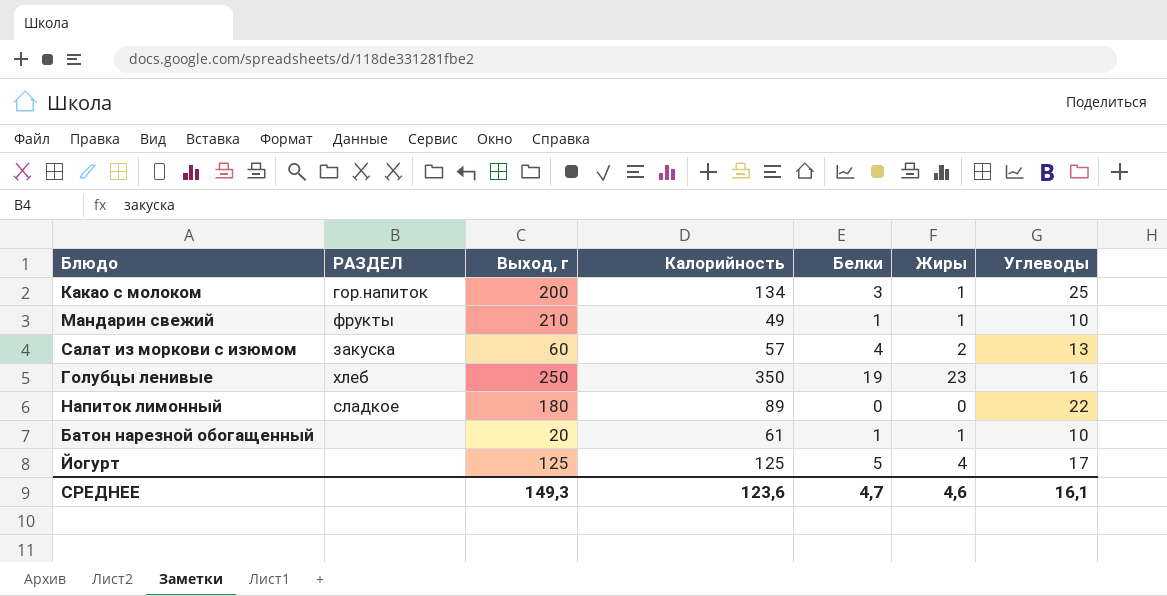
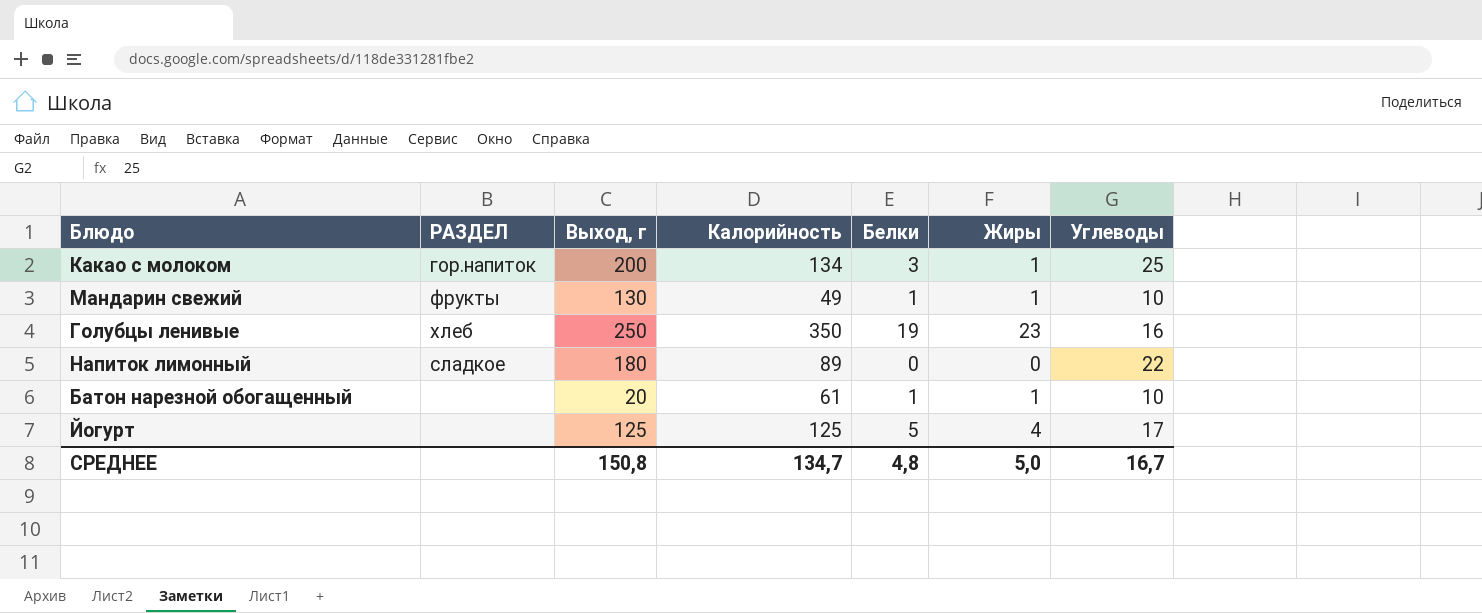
row Салат из моркови с изюмом: закуска | 60 | 57 | 4 | 2 | 13 -> none
Мандарин свежий | Выход, г: 210 -> 130
СРЕДНЕЕ | Выход, г: 149,3 -> 150,8
СРЕДНЕЕ | Калорийность: 123,6 -> 134,7
СРЕДНЕЕ | Белки: 4,7 -> 4,8
СРЕДНЕЕ | Жиры: 4,6 -> 5,0
СРЕДНЕЕ | Углеводы: 16,1 -> 16,7

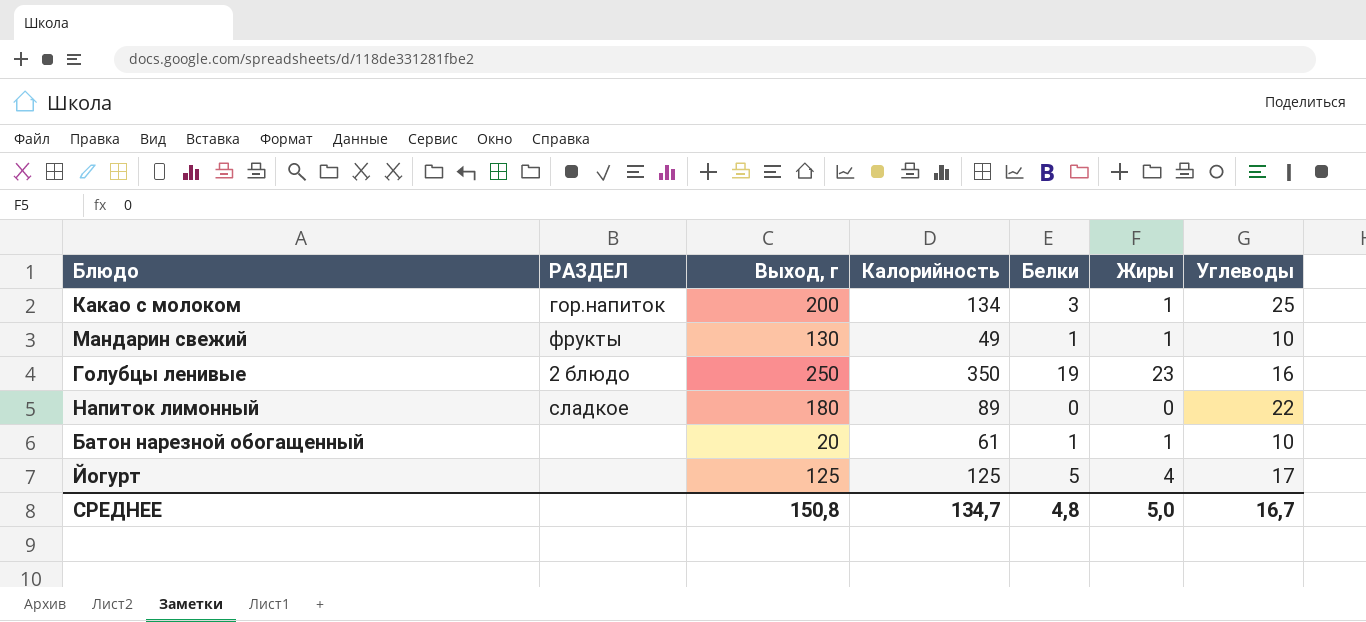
Голубцы ленивые | РАЗДЕЛ: хлеб -> 2 блюдо

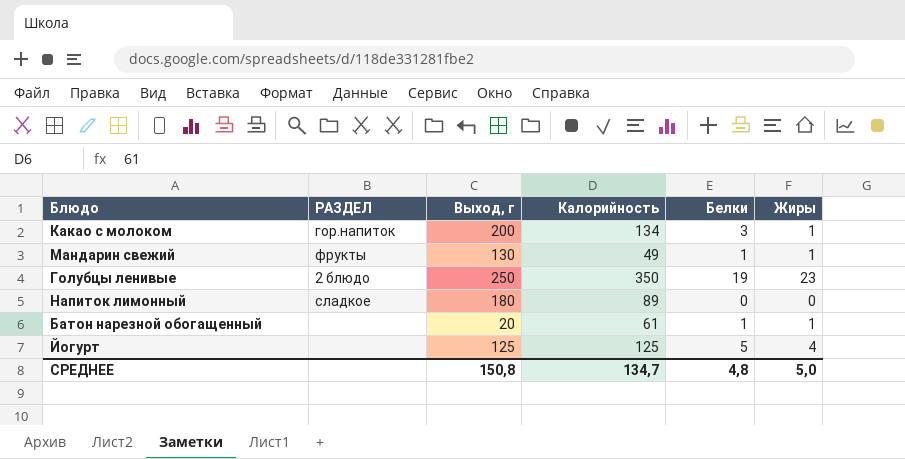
column Углеводы | position: 7 -> none

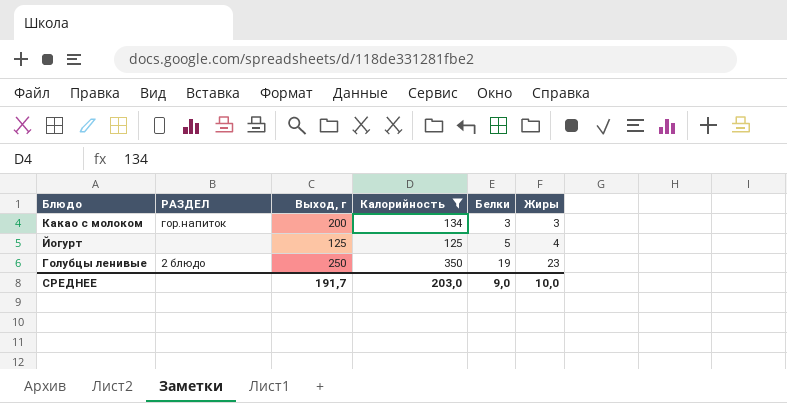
filter: none -> Калорийность >= 125
row order: none -> Блюдо descending
Какао с молоком | Жиры: 1 -> 3
СРЕДНЕЕ | Выход, г: 150,8 -> 191,7
СРЕДНЕЕ | Калорийность: 134,7 -> 203,0
СРЕДНЕЕ | Белки: 4,8 -> 9,0
СРЕДНЕЕ | Жиры: 5,0 -> 10,0

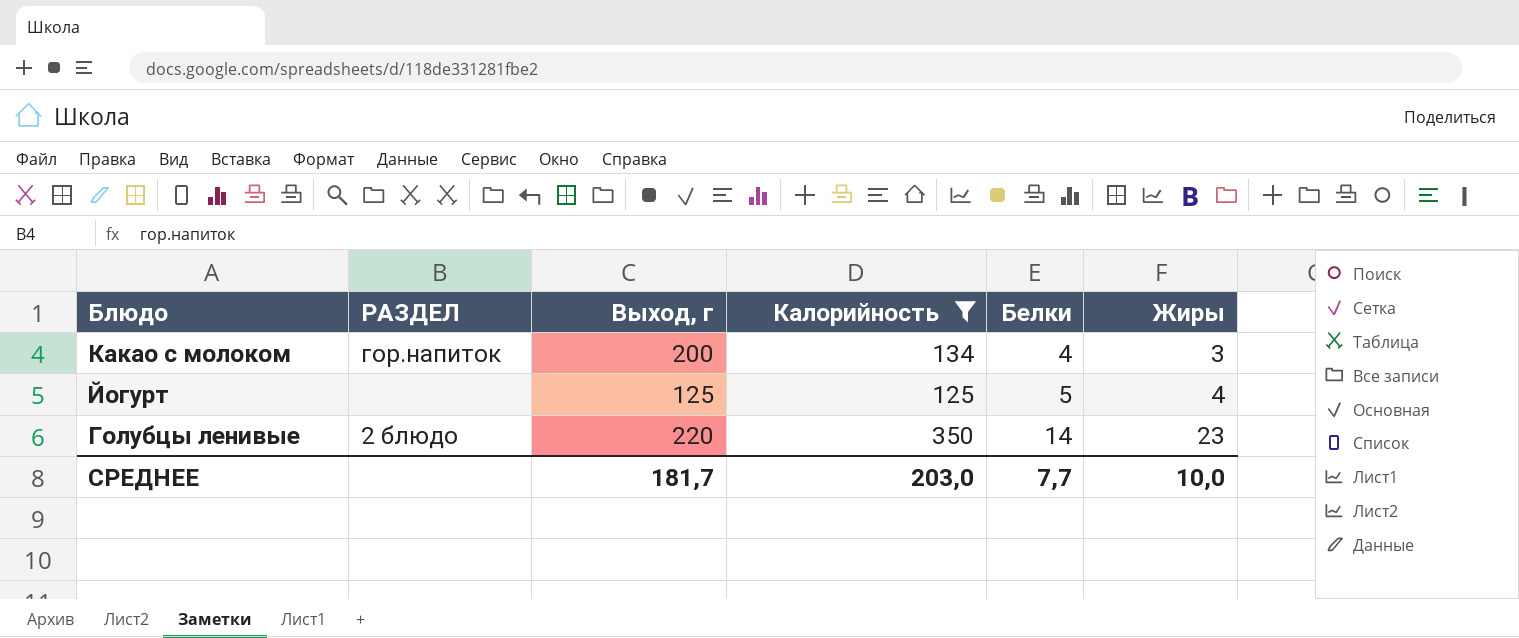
Какао с молоком | Белки: 3 -> 4
Голубцы ленивые | Выход, г: 250 -> 220
Голубцы ленивые | Белки: 19 -> 14
СРЕДНЕЕ | Выход, г: 191,7 -> 181,7
СРЕДНЕЕ | Белки: 9,0 -> 7,7

